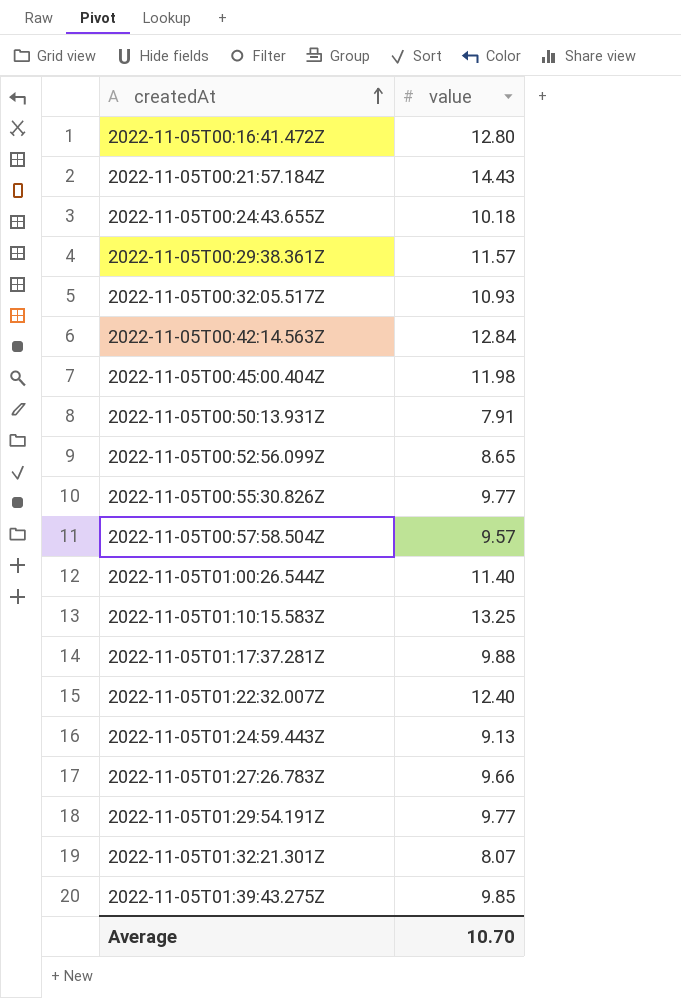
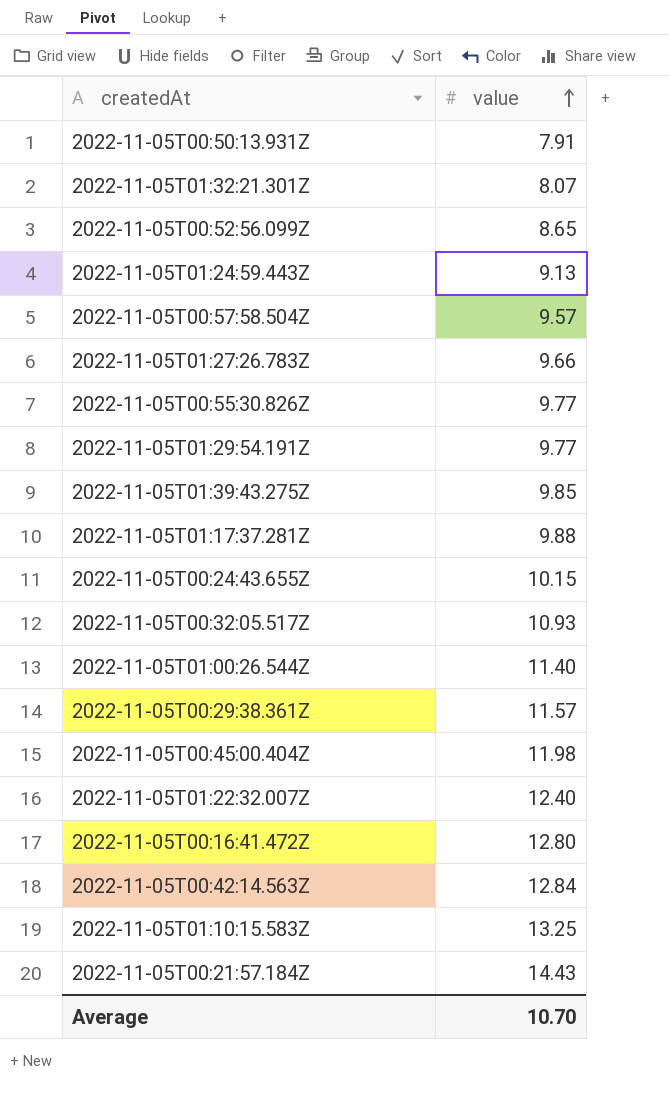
row order: createdAt ascending -> value ascending
2022-11-05T00:24:43.655Z | value: 10.18 -> 10.15

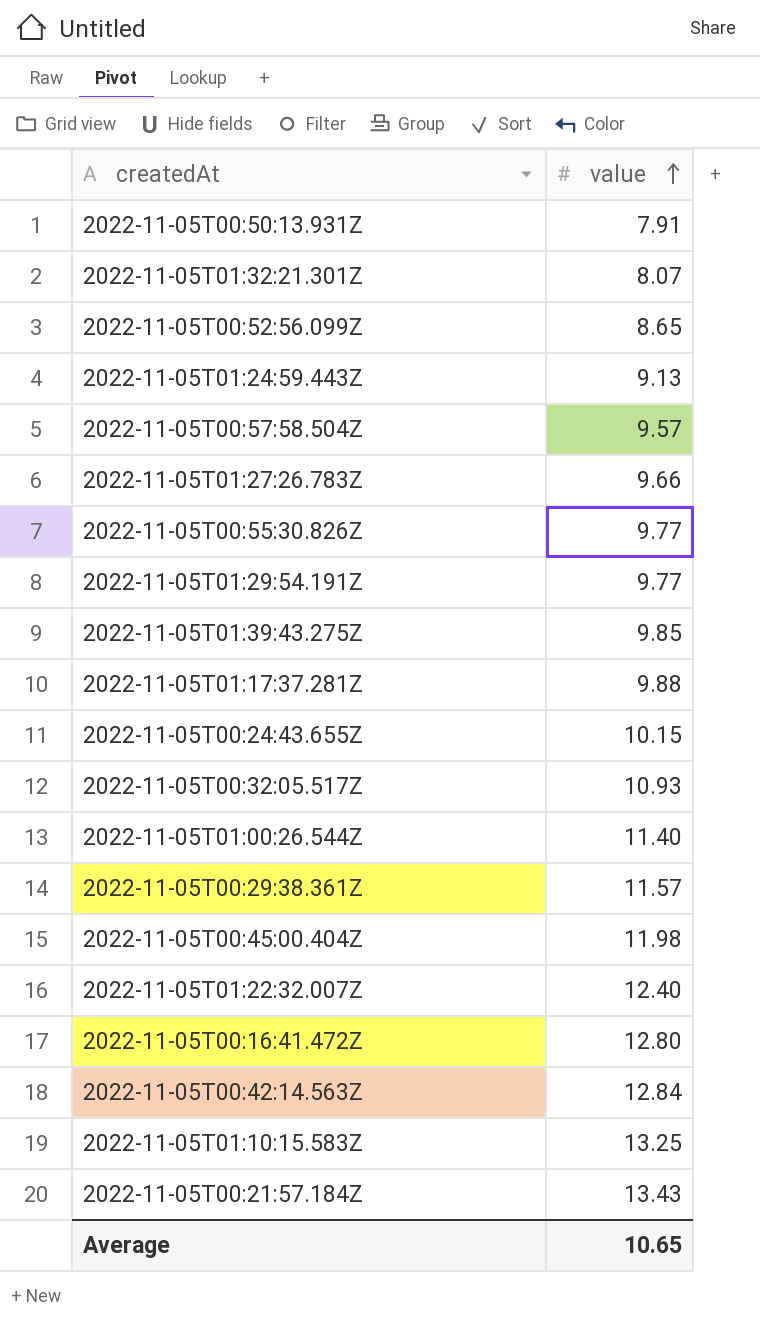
2022-11-05T00:21:57.184Z | value: 14.43 -> 13.43
Average | value: 10.70 -> 10.65

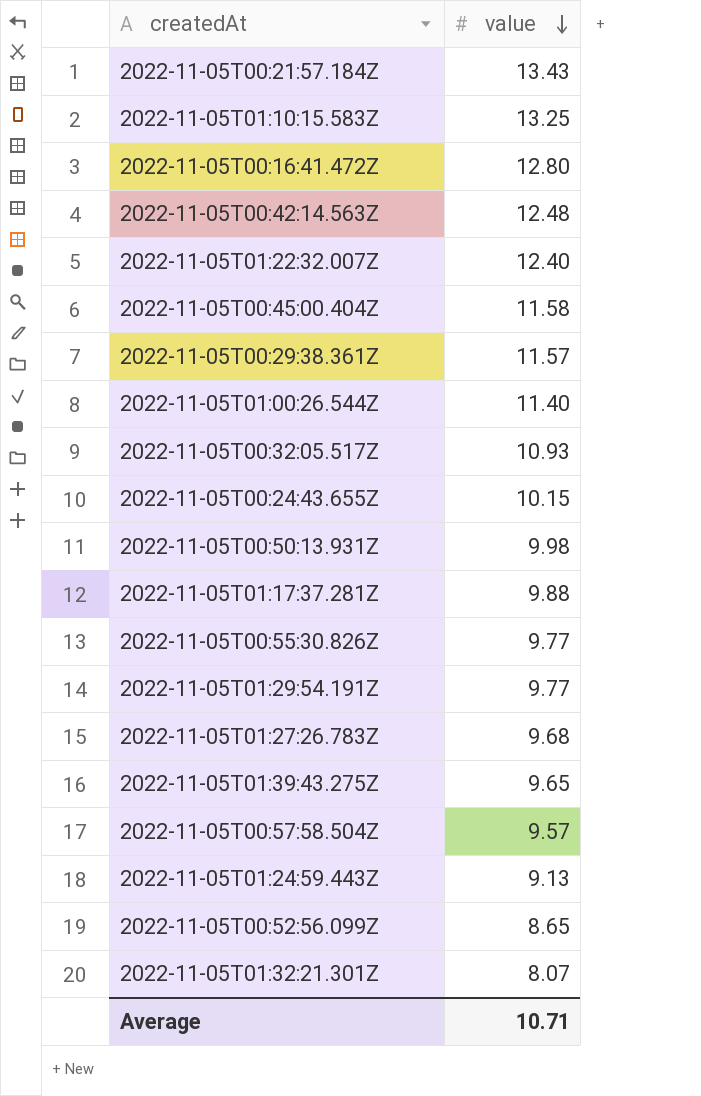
row order: value ascending -> value descending
2022-11-05T00:42:14.563Z | value: 12.84 -> 12.48
2022-11-05T00:45:00.404Z | value: 11.98 -> 11.58
2022-11-05T00:50:13.931Z | value: 7.91 -> 9.98
2022-11-05T01:27:26.783Z | value: 9.66 -> 9.68
2022-11-05T01:39:43.275Z | value: 9.85 -> 9.65
Average | value: 10.65 -> 10.71

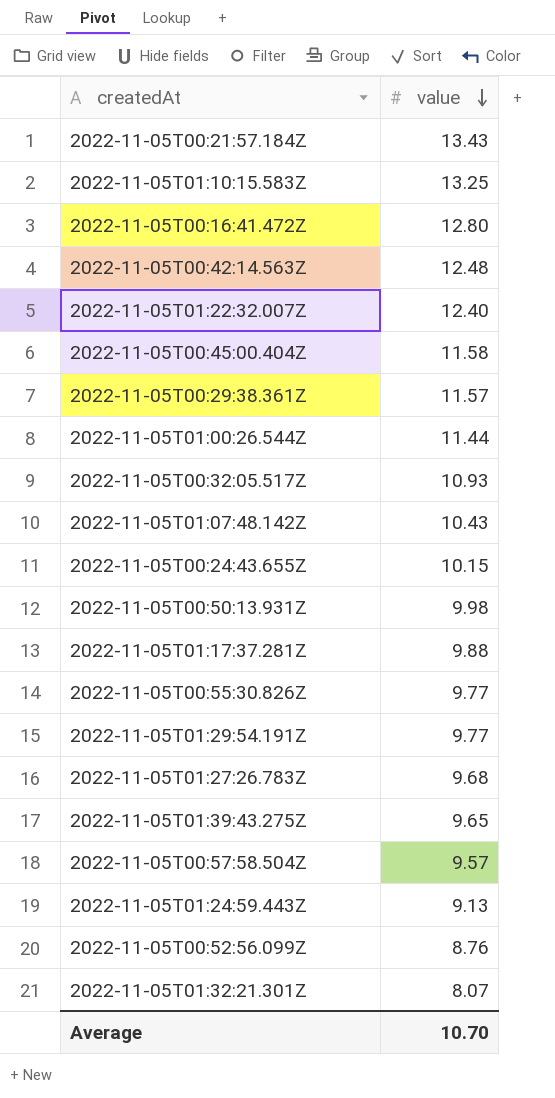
2022-11-05T01:00:26.544Z | value: 11.40 -> 11.44
row 2022-11-05T01:07:48.142Z: none -> 10.43
2022-11-05T00:52:56.099Z | value: 8.65 -> 8.76
Average | value: 10.71 -> 10.70

